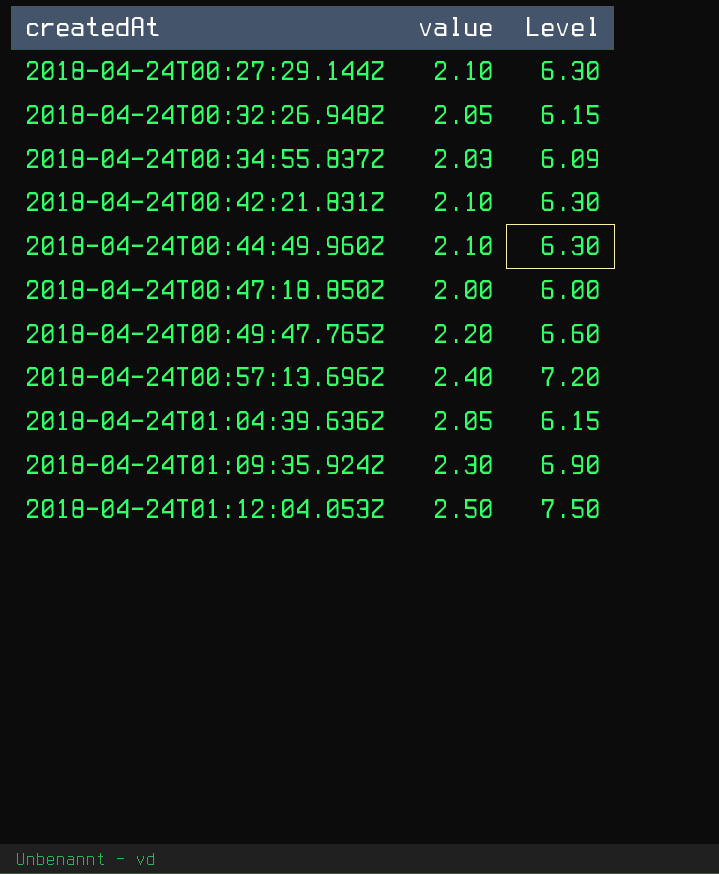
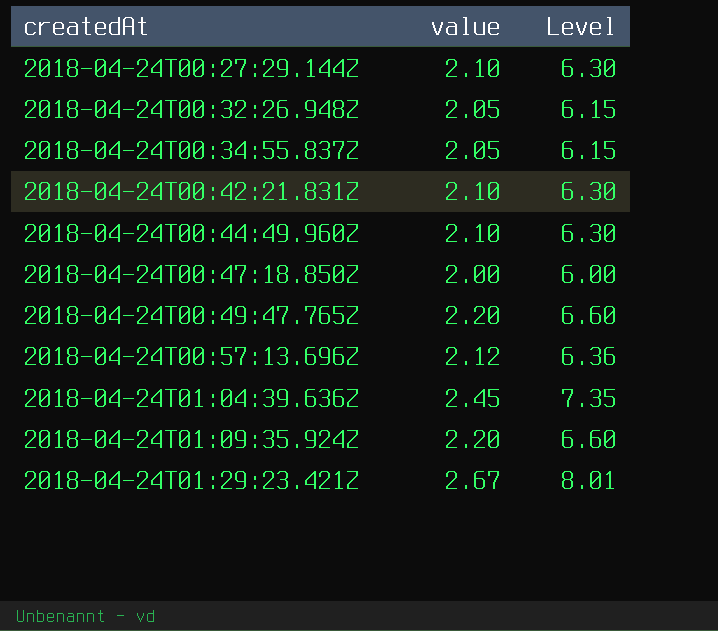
row 2018-04-24T01:12:04.053Z: 2.50 | 7.50 -> none
2018-04-24T00:34:55.837Z | value: 2.03 -> 2.05
2018-04-24T00:34:55.837Z | Level: 6.09 -> 6.15
2018-04-24T00:57:13.696Z | value: 2.40 -> 2.12
2018-04-24T00:57:13.696Z | Level: 7.20 -> 6.36
2018-04-24T01:04:39.636Z | value: 2.05 -> 2.45
2018-04-24T01:04:39.636Z | Level: 6.15 -> 7.35
2018-04-24T01:09:35.924Z | value: 2.30 -> 2.20
2018-04-24T01:09:35.924Z | Level: 6.90 -> 6.60
row 2018-04-24T01:29:23.421Z: none -> 2.67 | 8.01

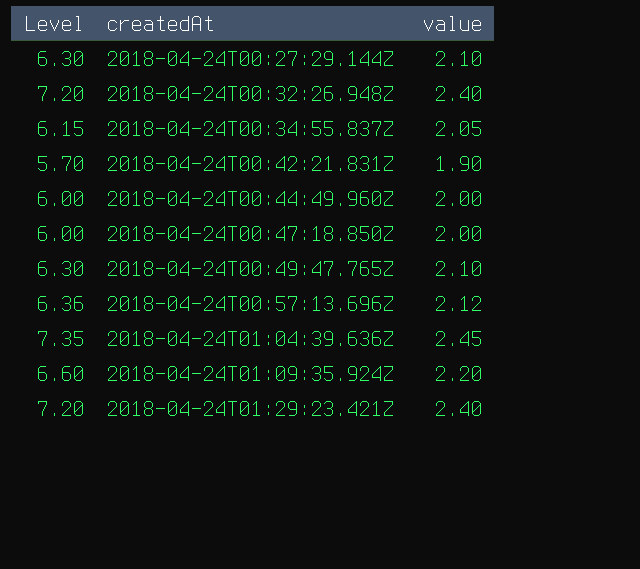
column Level | position: 3 -> 1
2018-04-24T00:32:26.948Z | Level: 6.15 -> 7.20
2018-04-24T00:32:26.948Z | value: 2.05 -> 2.40
2018-04-24T00:42:21.831Z | Level: 6.30 -> 5.70
2018-04-24T00:42:21.831Z | value: 2.10 -> 1.90
2018-04-24T00:44:49.960Z | Level: 6.30 -> 6.00
2018-04-24T00:44:49.960Z | value: 2.10 -> 2.00
2018-04-24T00:49:47.765Z | Level: 6.60 -> 6.30
2018-04-24T00:49:47.765Z | value: 2.20 -> 2.10
2018-04-24T01:29:23.421Z | Level: 8.01 -> 7.20
2018-04-24T01:29:23.421Z | value: 2.67 -> 2.40

